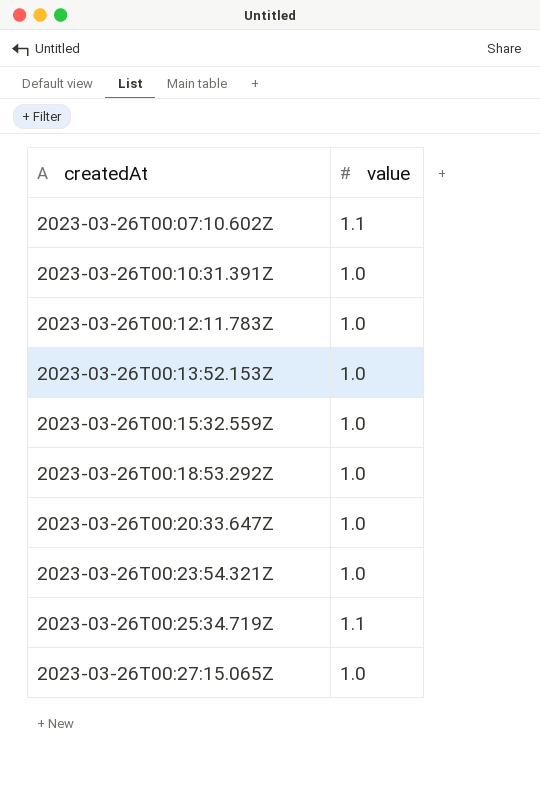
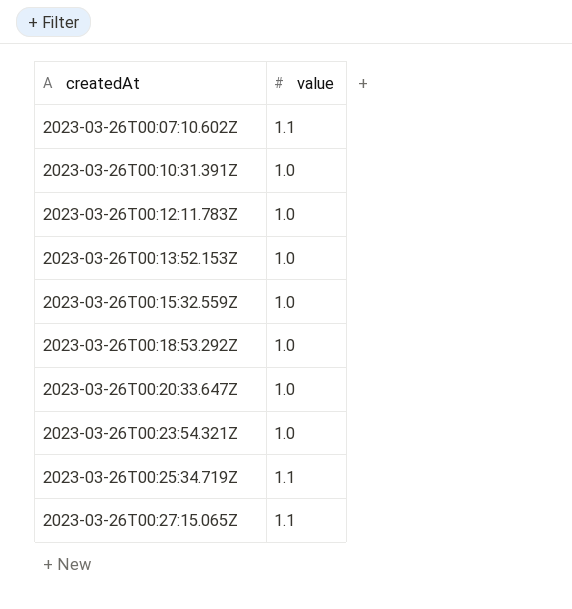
2023-03-26T00:27:15.065Z | value: 1.0 -> 1.1

